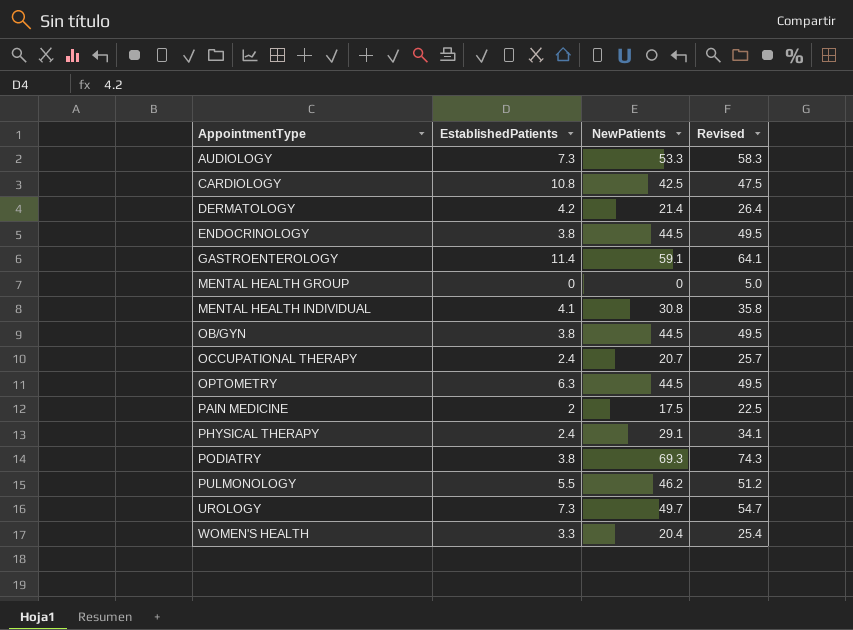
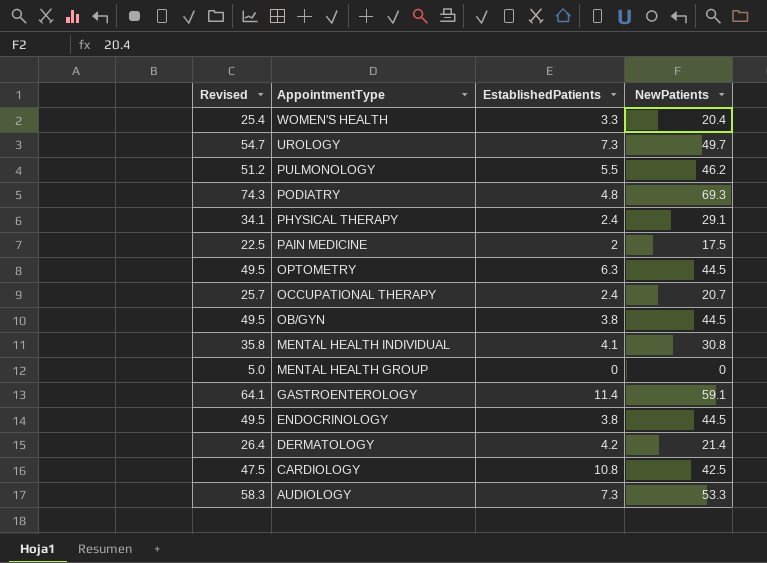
row order: AppointmentType ascending -> AppointmentType descending
column Revised | position: 4 -> 1
PODIATRY | EstablishedPatients: 3.8 -> 4.8

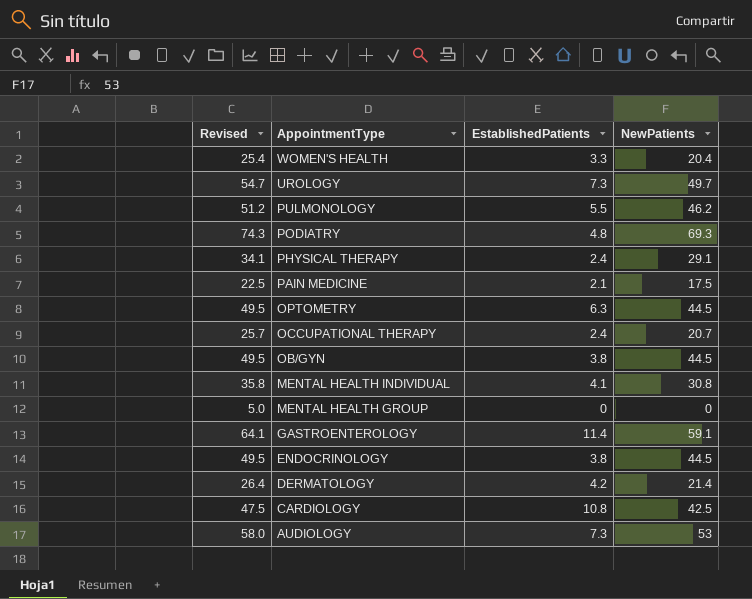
PAIN MEDICINE | EstablishedPatients: 2 -> 2.1
AUDIOLOGY | Revised: 58.3 -> 58.0
AUDIOLOGY | NewPatients: 53.3 -> 53

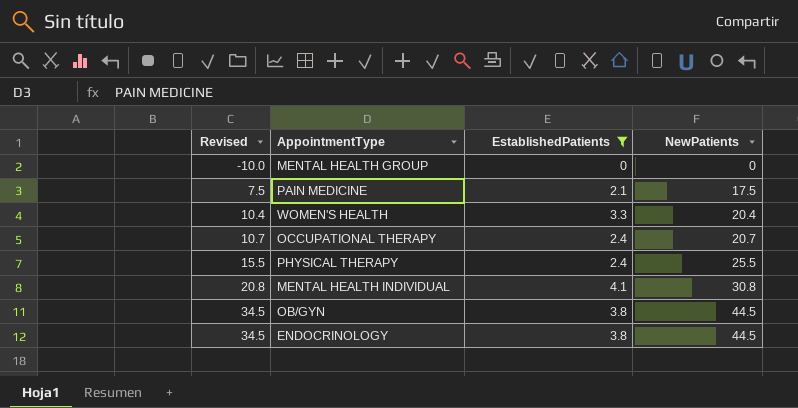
filter: none -> EstablishedPatients <= 4.1
row order: AppointmentType descending -> Revised ascending
column Revised | formula: [NewPatients] + 5 -> [NewPatients] - 10
PHYSICAL THERAPY | NewPatients: 29.1 -> 25.5

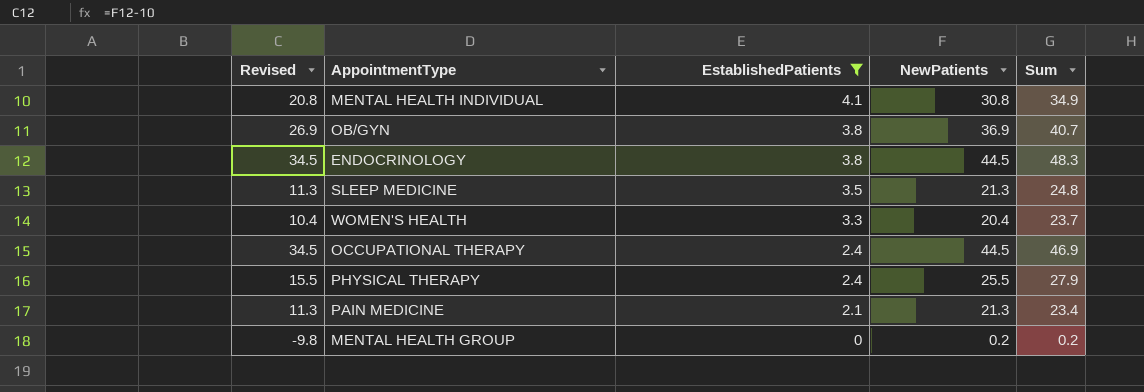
row order: Revised ascending -> EstablishedPatients descending
column Sum | formula: none -> [EstablishedPatients] + [NewPatients]
OB/GYN | Revised: 34.5 -> 26.9
OB/GYN | NewPatients: 44.5 -> 36.9
row SLEEP MEDICINE: none -> 11.3 | 3.5 | 21.3 | 24.8
OCCUPATIONAL THERAPY | Revised: 10.7 -> 34.5
OCCUPATIONAL THERAPY | NewPatients: 20.7 -> 44.5
PAIN MEDICINE | Revised: 7.5 -> 11.3
PAIN MEDICINE | NewPatients: 17.5 -> 21.3
MENTAL HEALTH GROUP | Revised: -10.0 -> -9.8
MENTAL HEALTH GROUP | NewPatients: 0 -> 0.2

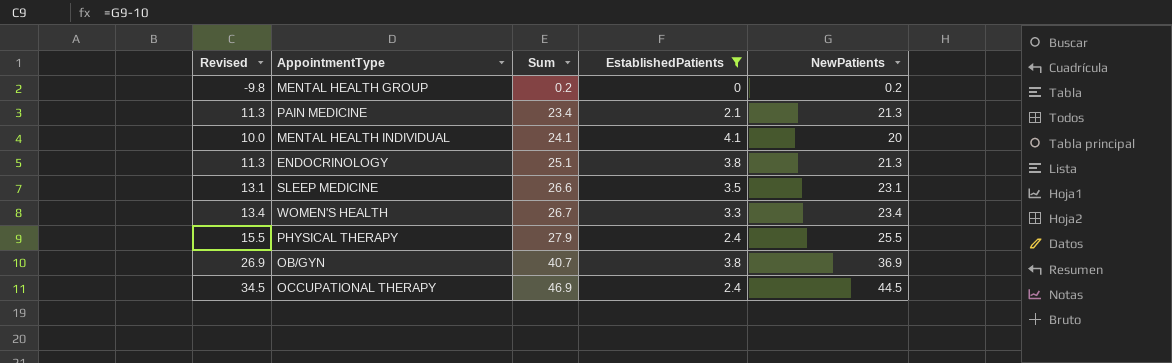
row order: EstablishedPatients descending -> Sum ascending
column Sum | position: 5 -> 3
MENTAL HEALTH INDIVIDUAL | Revised: 20.8 -> 10.0
MENTAL HEALTH INDIVIDUAL | Sum: 34.9 -> 24.1
MENTAL HEALTH INDIVIDUAL | NewPatients: 30.8 -> 20
ENDOCRINOLOGY | Revised: 34.5 -> 11.3
ENDOCRINOLOGY | Sum: 48.3 -> 25.1
ENDOCRINOLOGY | NewPatients: 44.5 -> 21.3
SLEEP MEDICINE | Revised: 11.3 -> 13.1
SLEEP MEDICINE | Sum: 24.8 -> 26.6
SLEEP MEDICINE | NewPatients: 21.3 -> 23.1
WOMEN'S HEALTH | Revised: 10.4 -> 13.4
WOMEN'S HEALTH | Sum: 23.7 -> 26.7
WOMEN'S HEALTH | NewPatients: 20.4 -> 23.4

